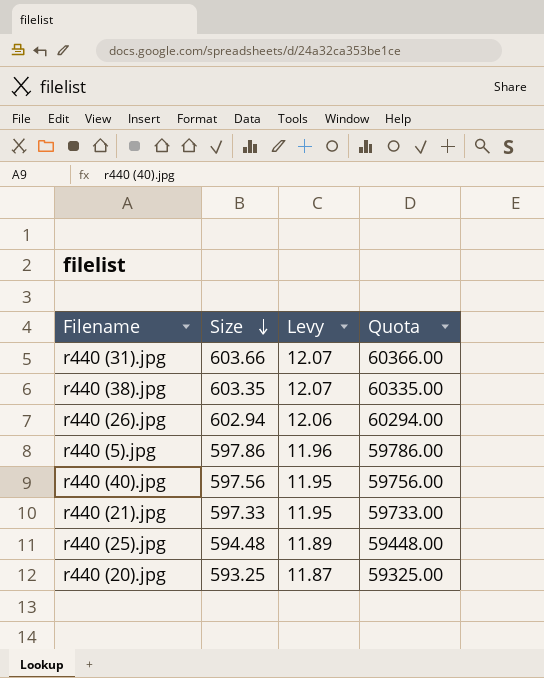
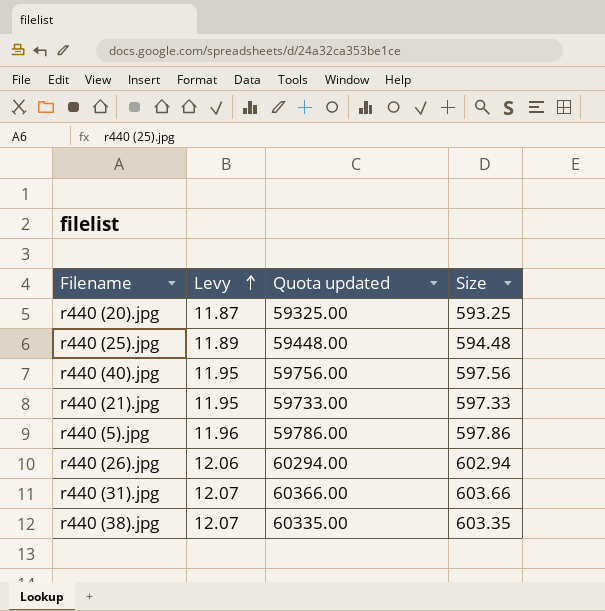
row order: Size descending -> Levy ascending
column name: Quota -> Quota updated
column Size | position: 2 -> 4

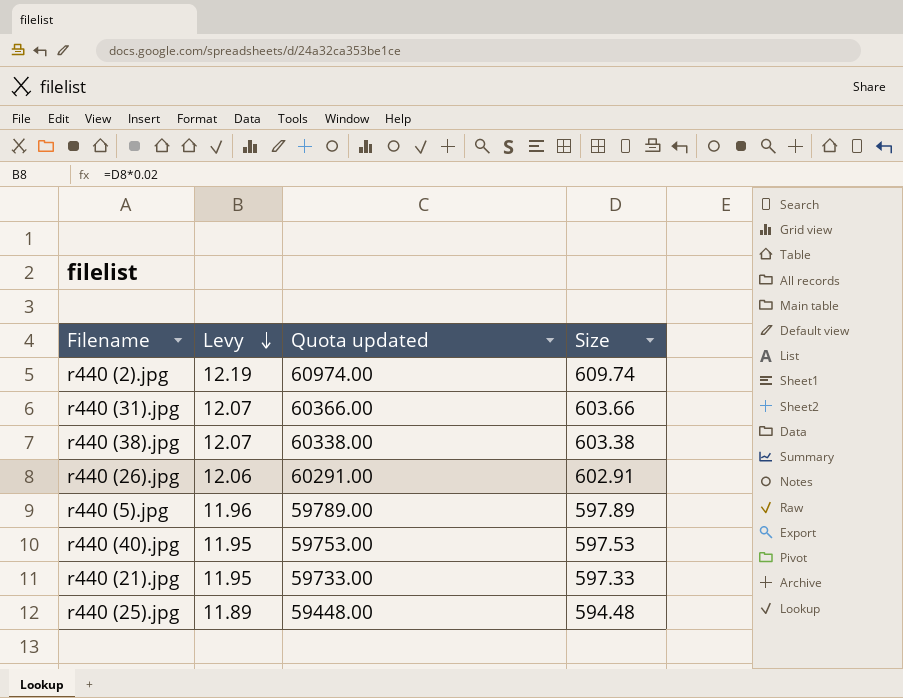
row order: Levy ascending -> Levy descending
row r440 (20).jpg: 11.87 | 59325.00 | 593.25 -> none
row r440 (2).jpg: none -> 12.19 | 60974.00 | 609.74
r440 (38).jpg | Quota updated: 60335.00 -> 60338.00
r440 (38).jpg | Size: 603.35 -> 603.38
r440 (26).jpg | Quota updated: 60294.00 -> 60291.00
r440 (26).jpg | Size: 602.94 -> 602.91
r440 (5).jpg | Quota updated: 59786.00 -> 59789.00
r440 (5).jpg | Size: 597.86 -> 597.89
r440 (40).jpg | Quota updated: 59756.00 -> 59753.00
r440 (40).jpg | Size: 597.56 -> 597.53

